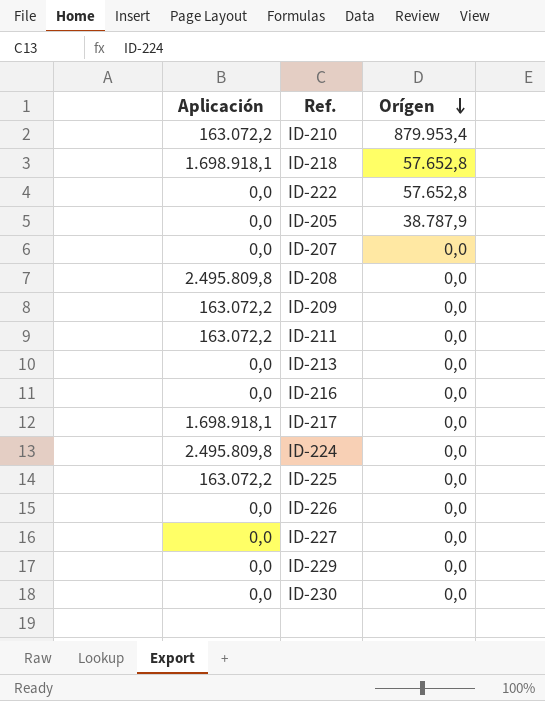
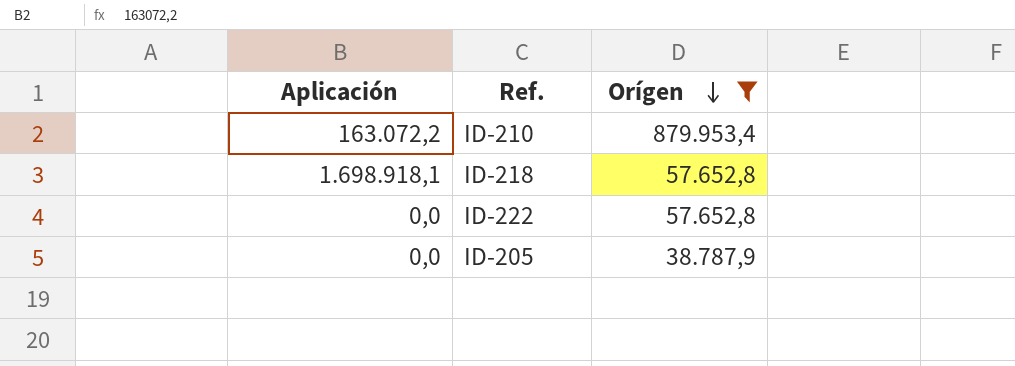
filter: none -> Orígen != 0,0

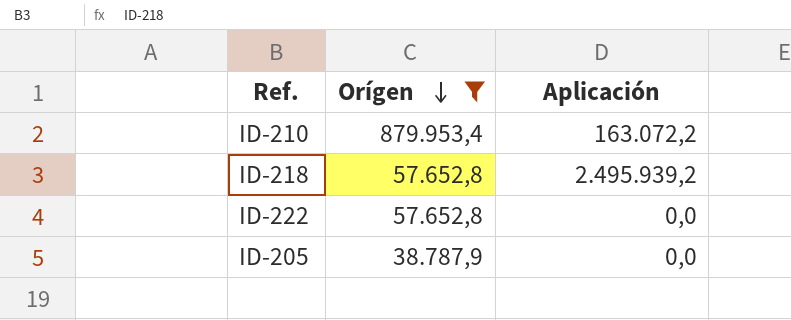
column Aplicación | position: 1 -> 3
ID-218 | Aplicación: 1.698.918,1 -> 2.495.939,2

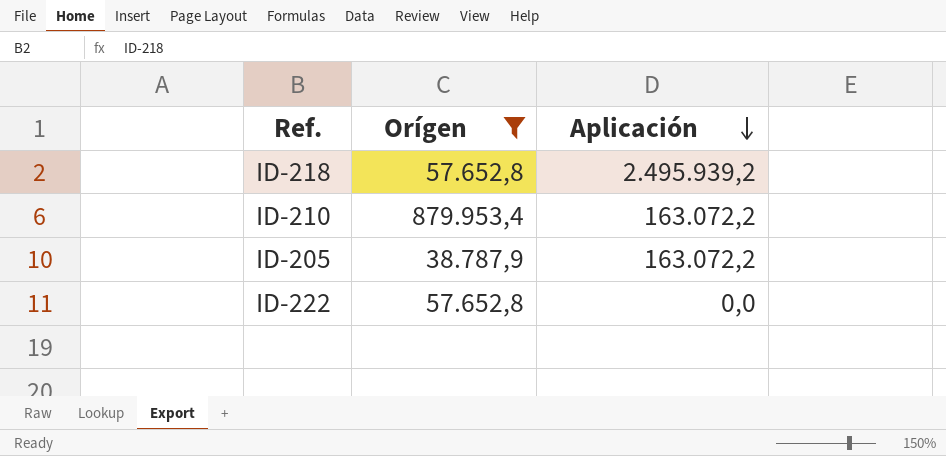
row order: Orígen descending -> Aplicación descending
ID-205 | Aplicación: 0,0 -> 163.072,2

